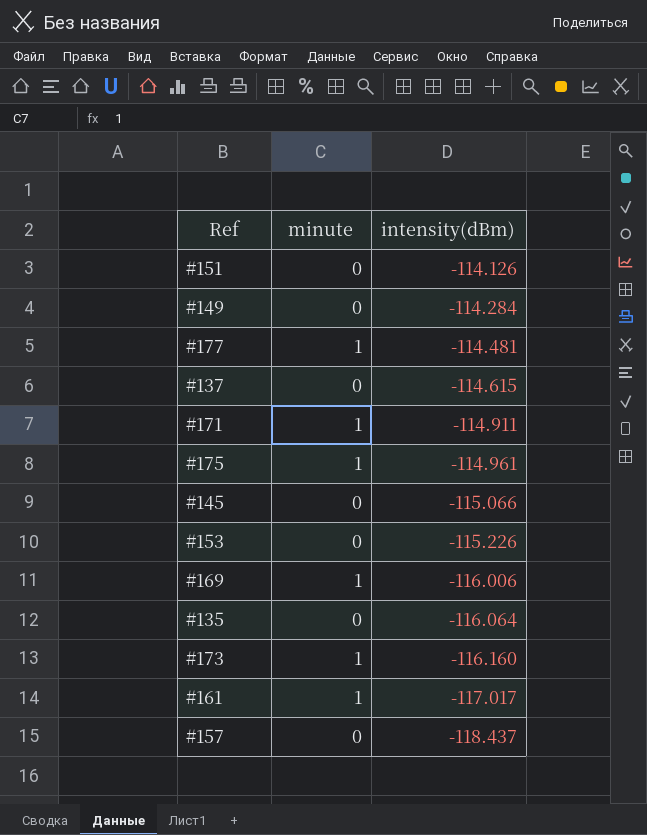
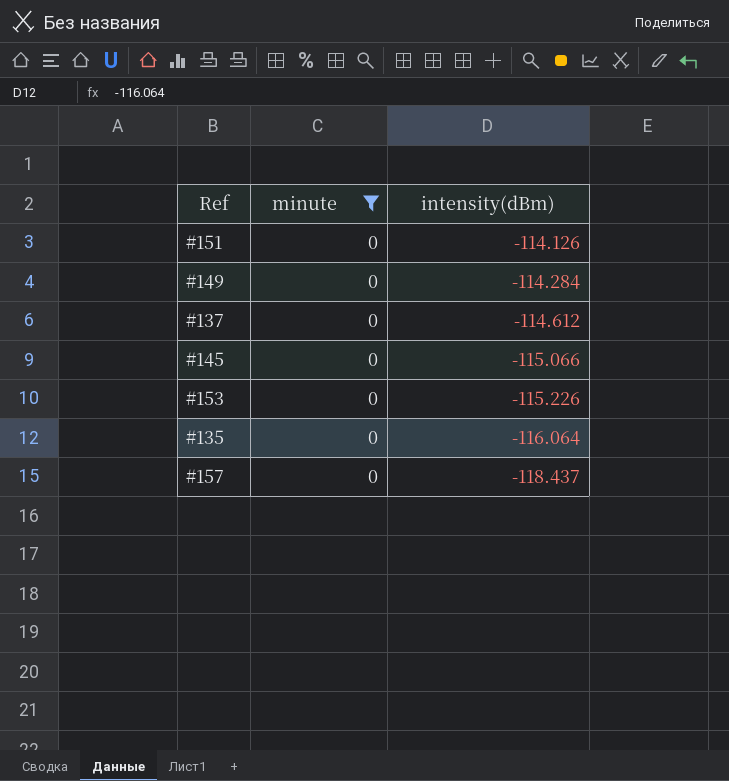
filter: none -> minute = 0
#137 | intensity(dBm): -114.615 -> -114.612

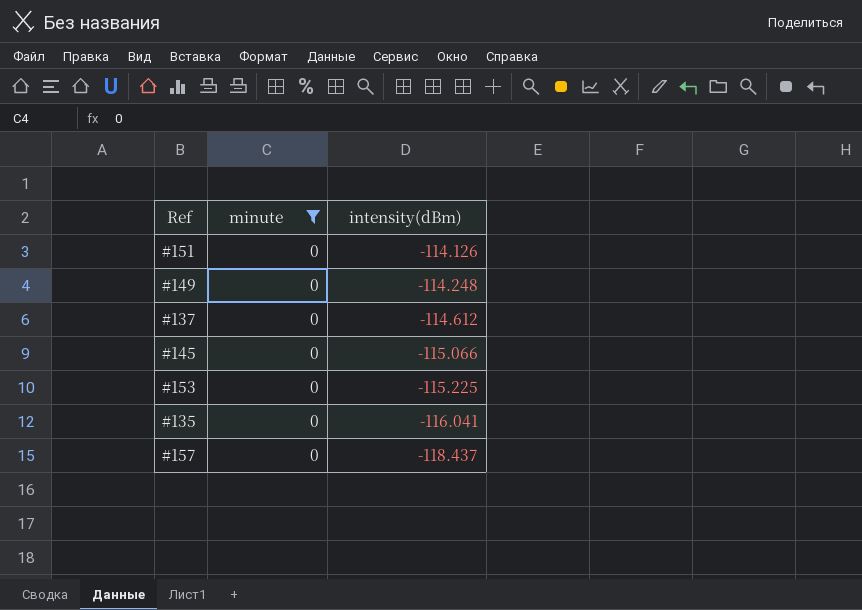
#149 | intensity(dBm): -114.284 -> -114.248
#153 | intensity(dBm): -115.226 -> -115.225
#135 | intensity(dBm): -116.064 -> -116.041

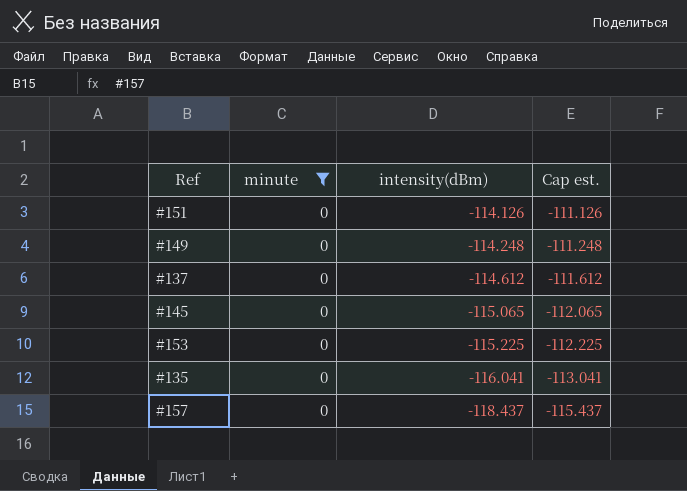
column Cap est. | formula: none -> [intensity(dBm)] + 3
#145 | intensity(dBm): -115.066 -> -115.065

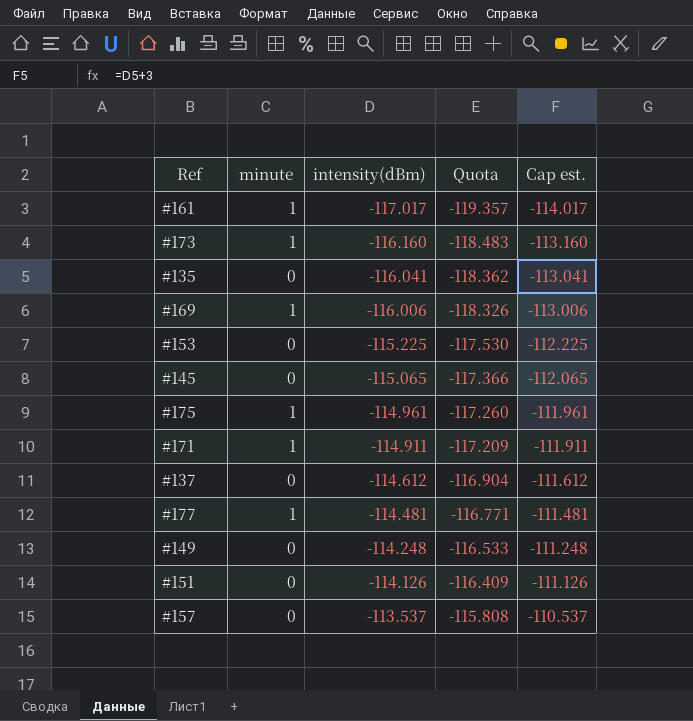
filter: minute = 0 -> none
row order: intensity(dBm) descending -> intensity(dBm) ascending
column Quota | formula: none -> [intensity(dBm)] * 1.02
#157 | intensity(dBm): -118.437 -> -113.537
#157 | Cap est.: -115.437 -> -110.537

